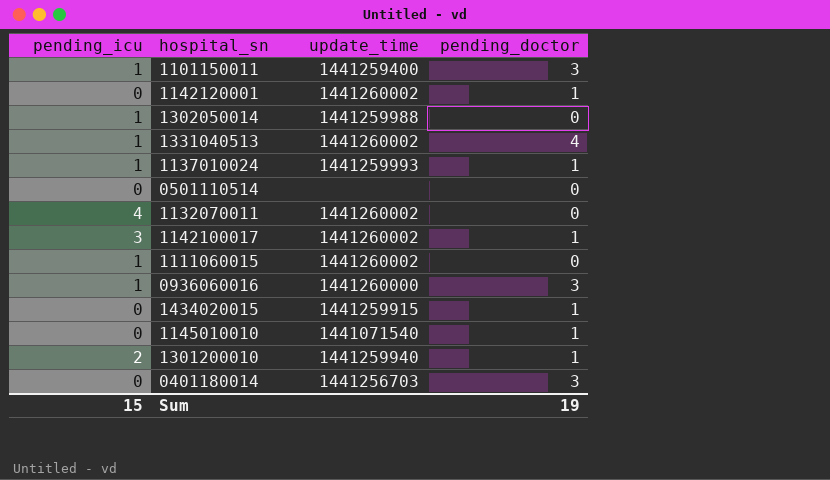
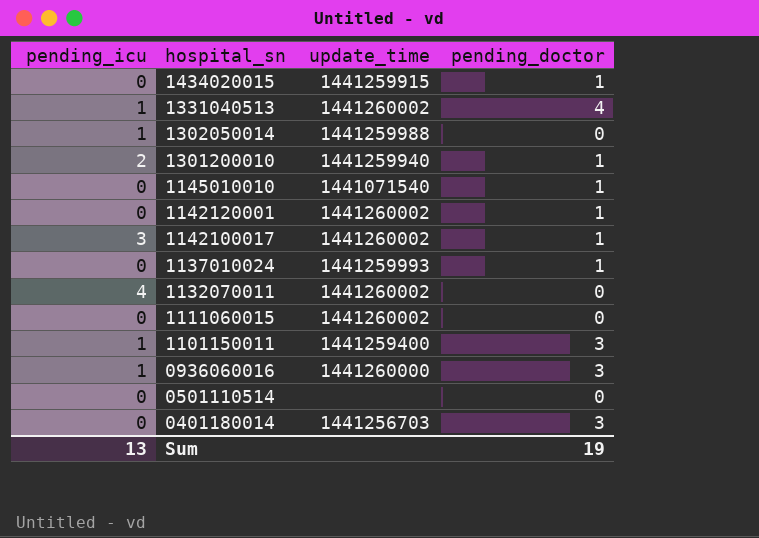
row order: none -> hospital_sn descending
1137010024 | pending_icu: 1 -> 0
1111060015 | pending_icu: 1 -> 0
Sum | pending_icu: 15 -> 13

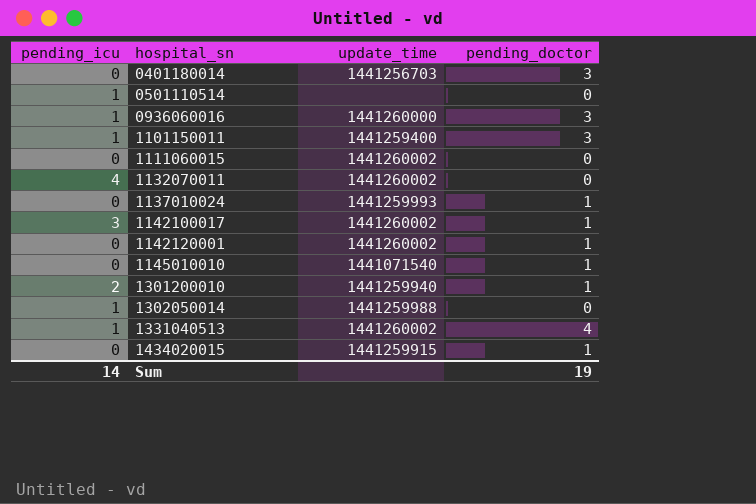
row order: hospital_sn descending -> hospital_sn ascending
0501110514 | pending_icu: 0 -> 1
Sum | pending_icu: 13 -> 14

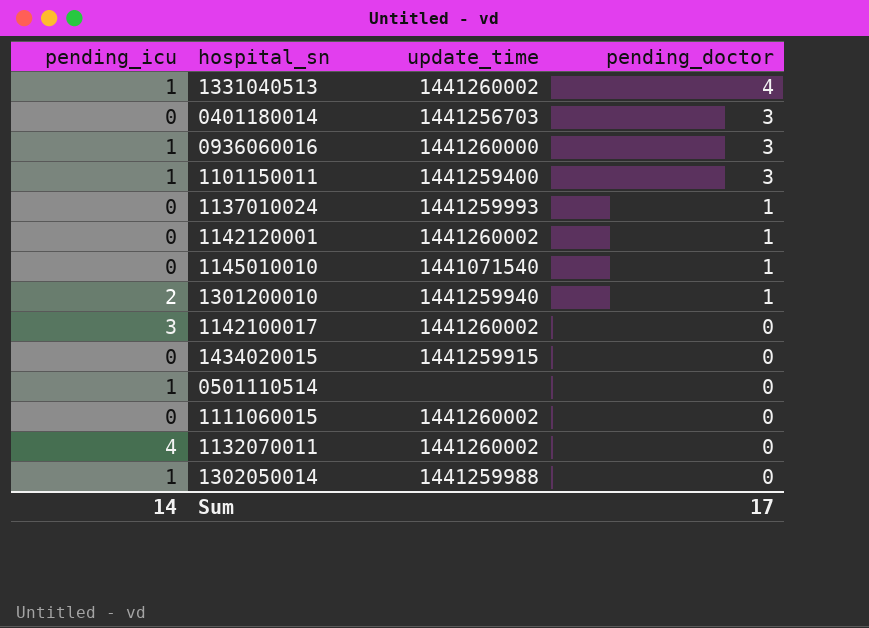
row order: hospital_sn ascending -> pending_doctor descending
1142100017 | pending_doctor: 1 -> 0
1434020015 | pending_doctor: 1 -> 0
Sum | pending_doctor: 19 -> 17

